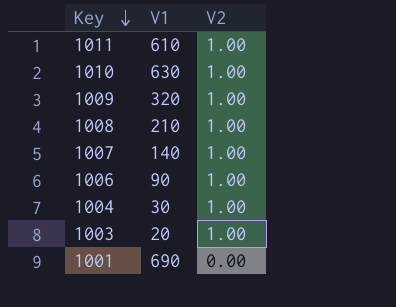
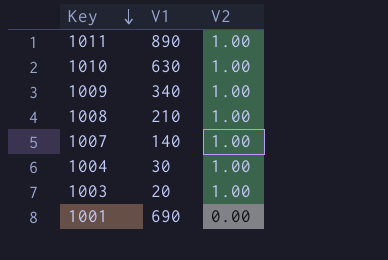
row 1006: 90 | 1.00 -> none
1011 | V1: 610 -> 890
1009 | V1: 320 -> 340

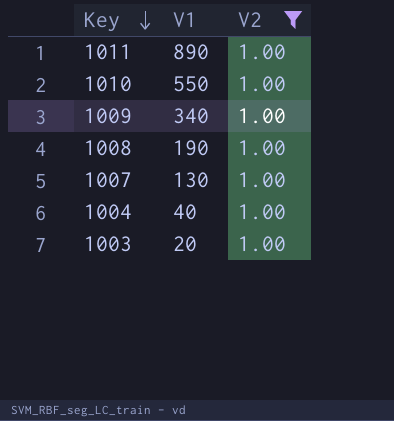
filter: none -> V2 = 1.00
1010 | V1: 630 -> 550
1008 | V1: 210 -> 190
1007 | V1: 140 -> 130
1004 | V1: 30 -> 40

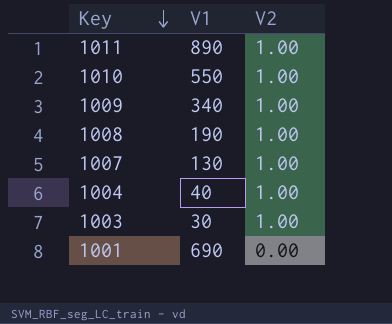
filter: V2 = 1.00 -> none
1003 | V1: 20 -> 30

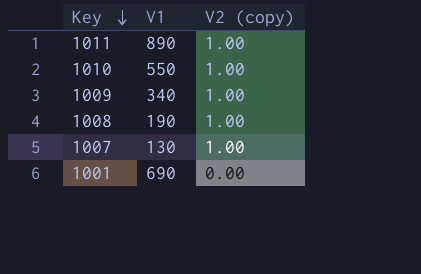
column name: V2 -> V2 (copy)
row 1004: 40 | 1.00 -> none
row 1003: 30 | 1.00 -> none

